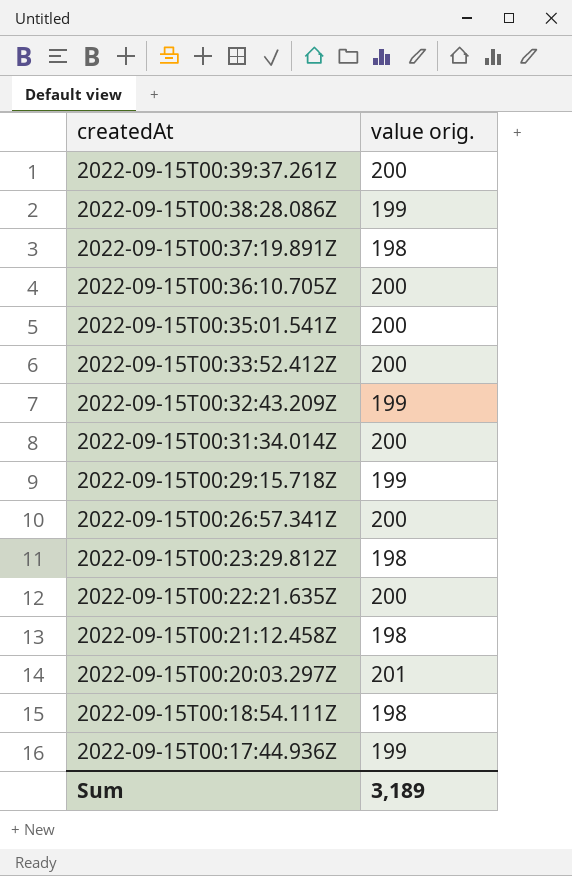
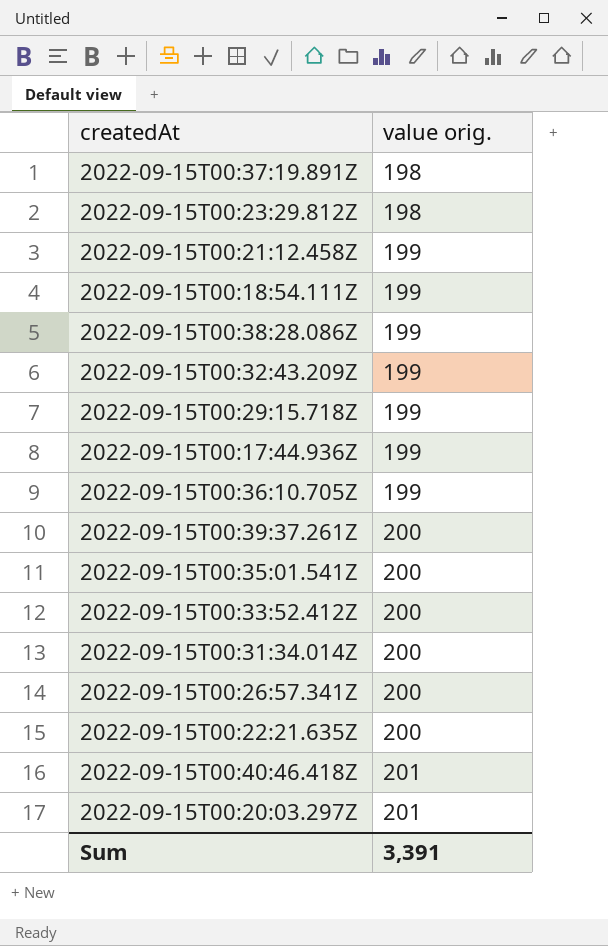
row order: createdAt descending -> value orig. ascending
2022-09-15T00:21:12.458Z | value orig.: 198 -> 199
2022-09-15T00:18:54.111Z | value orig.: 198 -> 199
2022-09-15T00:36:10.705Z | value orig.: 200 -> 199
row 2022-09-15T00:40:46.418Z: none -> 201
Sum | value orig.: 3,189 -> 3,391

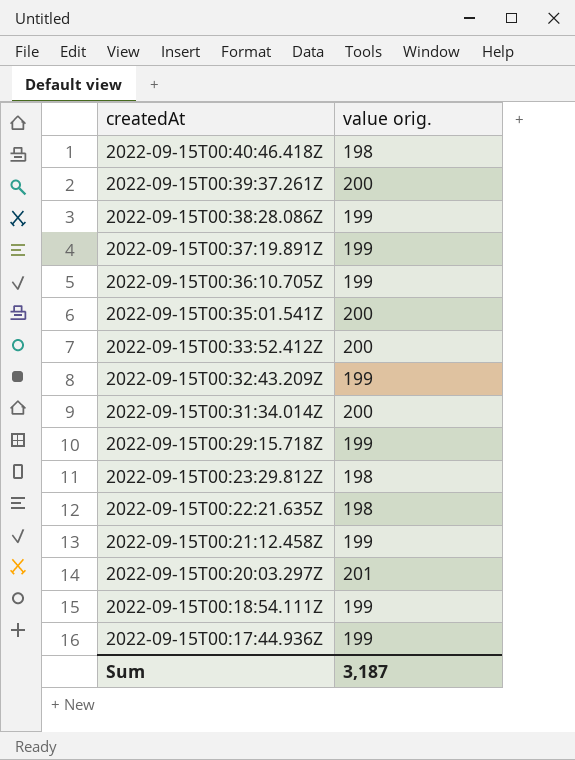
row order: value orig. ascending -> createdAt descending
row 2022-09-15T00:26:57.341Z: 200 -> none
2022-09-15T00:40:46.418Z | value orig.: 201 -> 198
2022-09-15T00:37:19.891Z | value orig.: 198 -> 199
2022-09-15T00:22:21.635Z | value orig.: 200 -> 198
Sum | value orig.: 3,391 -> 3,187

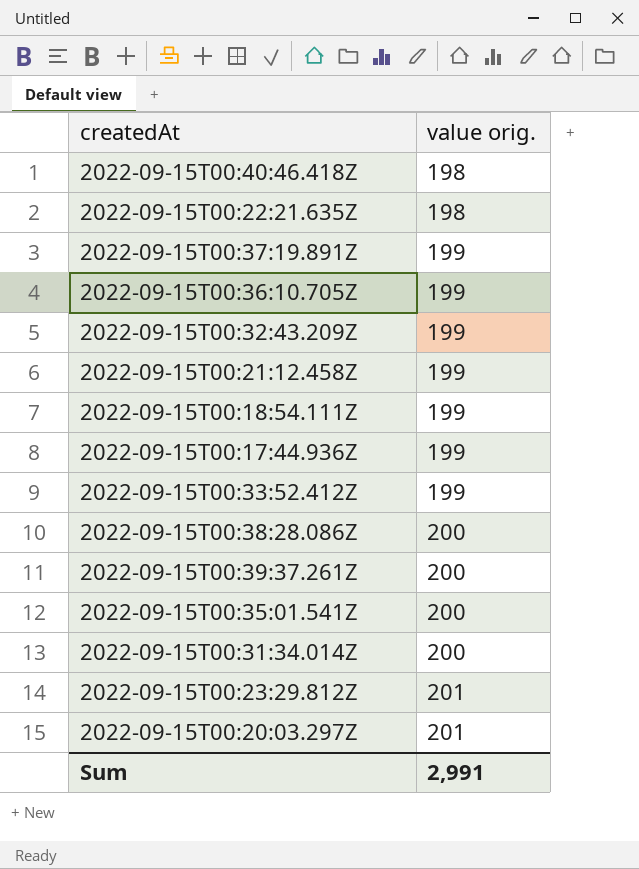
row order: createdAt descending -> value orig. ascending
row 2022-09-15T00:29:15.718Z: 199 -> none
2022-09-15T00:33:52.412Z | value orig.: 200 -> 199
2022-09-15T00:38:28.086Z | value orig.: 199 -> 200
2022-09-15T00:23:29.812Z | value orig.: 198 -> 201
Sum | value orig.: 3,187 -> 2,991

